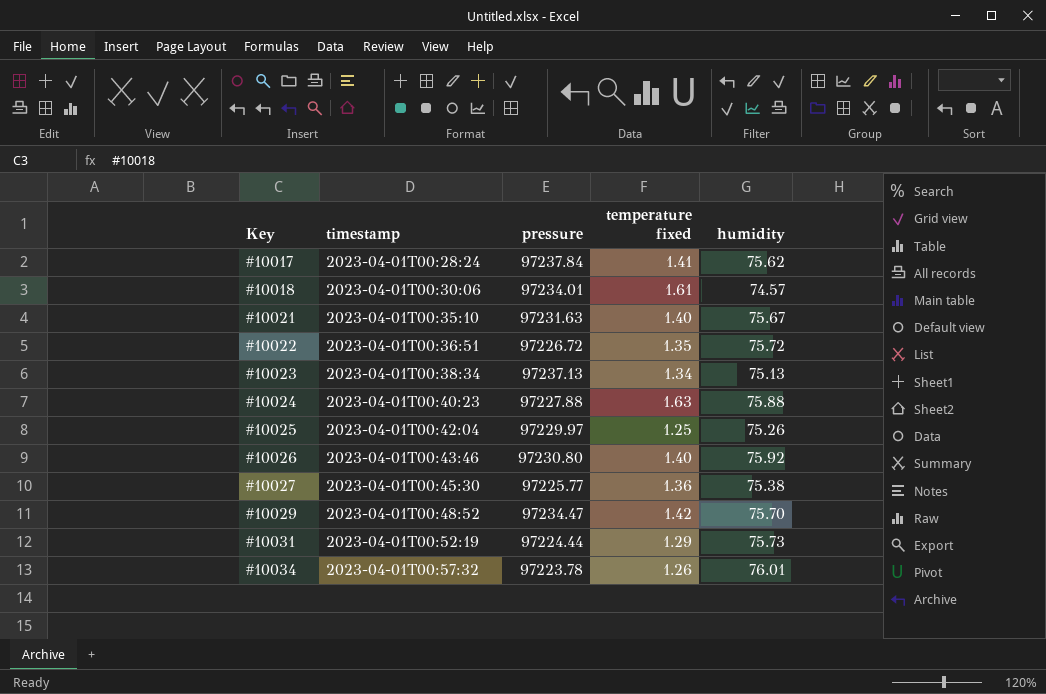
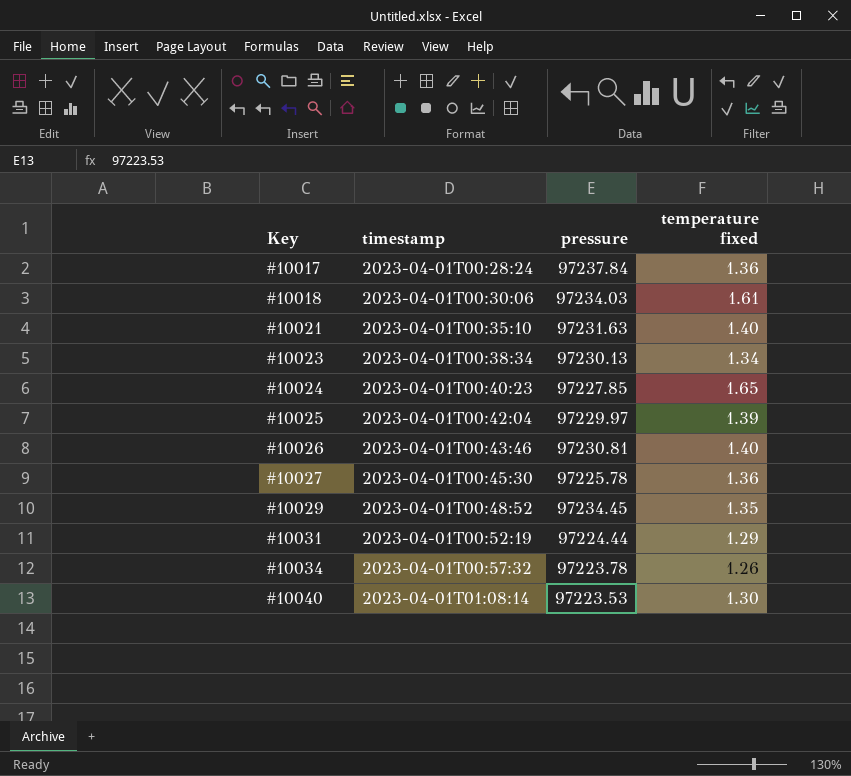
column humidity | position: 5 -> none
row #10022: 2023-04-01T00:36:51 | 97226.72 | 1.35 | 75.72 -> none
#10017 | temperature fixed: 1.41 -> 1.36
#10018 | pressure: 97234.01 -> 97234.03
#10023 | pressure: 97237.13 -> 97230.13
#10024 | pressure: 97227.88 -> 97227.85
#10024 | temperature fixed: 1.63 -> 1.65
#10025 | temperature fixed: 1.25 -> 1.39
#10026 | pressure: 97230.80 -> 97230.81
#10027 | pressure: 97225.77 -> 97225.78
#10029 | pressure: 97234.47 -> 97234.45
#10029 | temperature fixed: 1.42 -> 1.35
row #10040: none -> 2023-04-01T01:08:14 | 97223.53 | 1.30

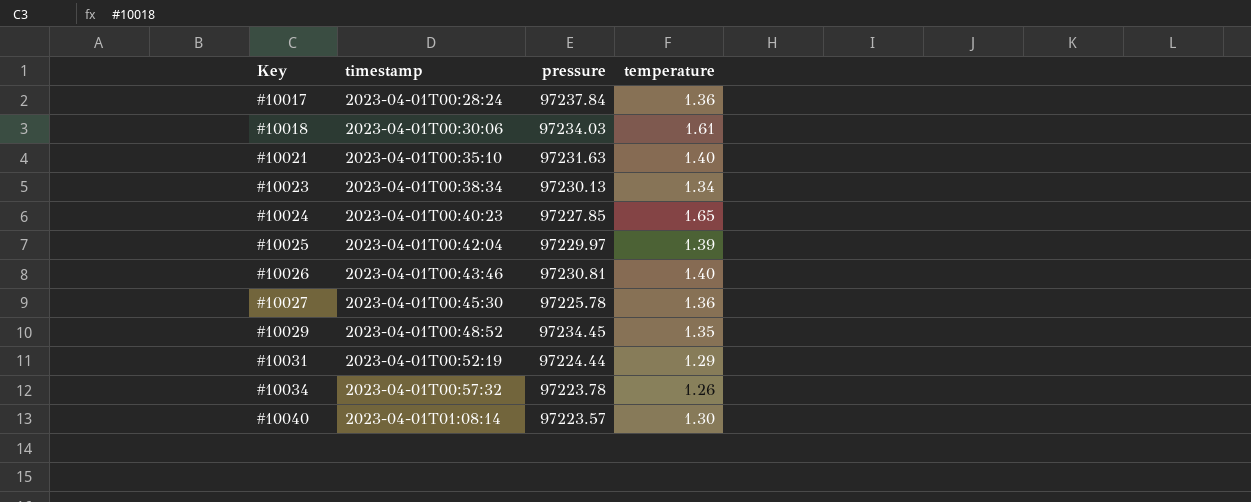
column name: temperature fixed -> temperature
#10040 | pressure: 97223.53 -> 97223.57

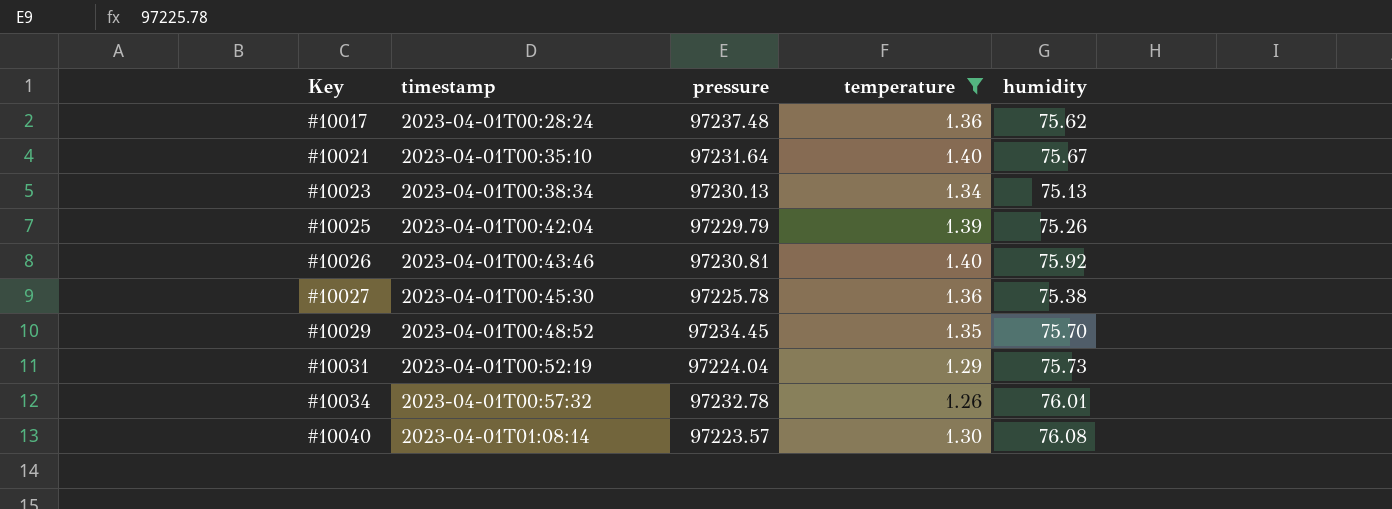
filter: none -> temperature <= 1.40
column humidity | position: none -> 5
#10017 | pressure: 97237.84 -> 97237.48
#10021 | pressure: 97231.63 -> 97231.64
#10025 | pressure: 97229.97 -> 97229.79
#10031 | pressure: 97224.44 -> 97224.04
#10034 | pressure: 97223.78 -> 97232.78

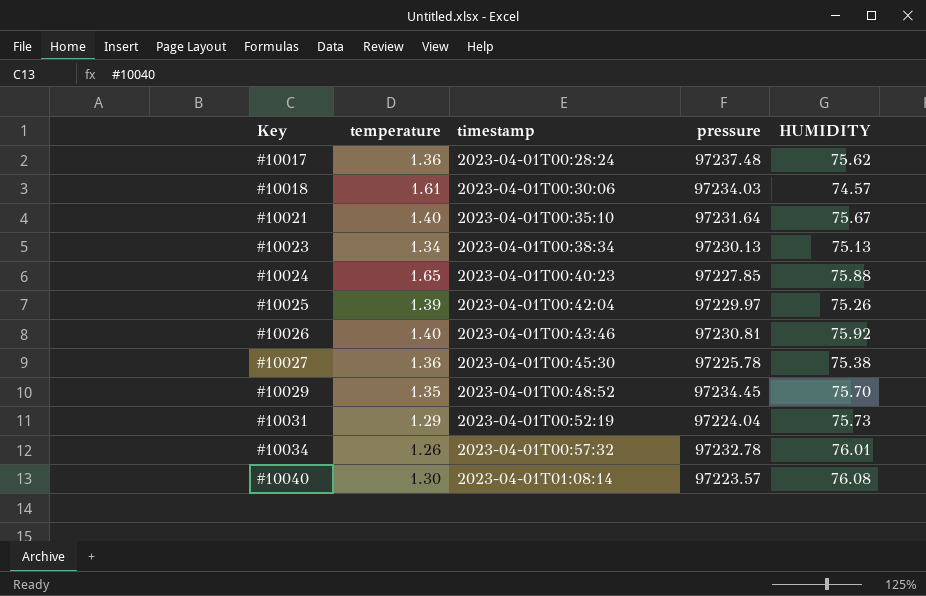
filter: temperature <= 1.40 -> none
column temperature | position: 4 -> 2
column name: humidity -> HUMIDITY
#10025 | pressure: 97229.79 -> 97229.97

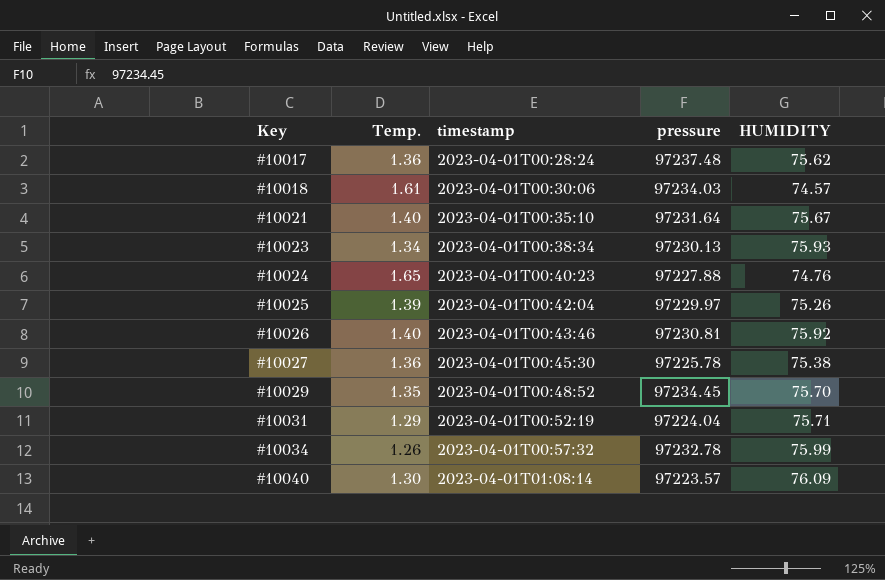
column name: temperature -> Temp.
#10023 | HUMIDITY: 75.13 -> 75.93
#10024 | pressure: 97227.85 -> 97227.88
#10024 | HUMIDITY: 75.88 -> 74.76
#10031 | HUMIDITY: 75.73 -> 75.71
#10034 | HUMIDITY: 76.01 -> 75.99
#10040 | HUMIDITY: 76.08 -> 76.09

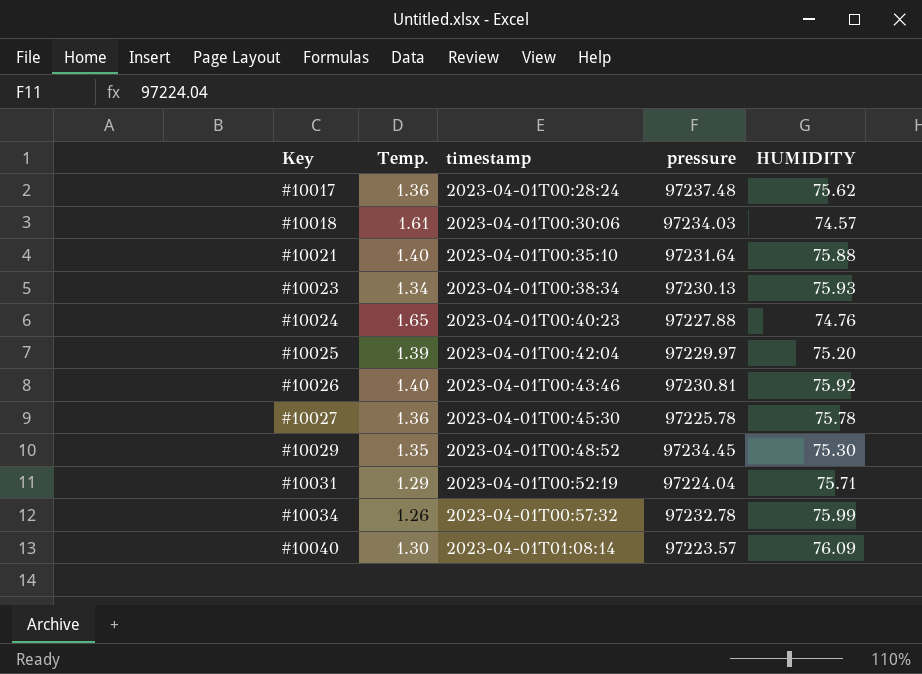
#10021 | HUMIDITY: 75.67 -> 75.88
#10025 | HUMIDITY: 75.26 -> 75.20
#10027 | HUMIDITY: 75.38 -> 75.78
#10029 | HUMIDITY: 75.70 -> 75.30

